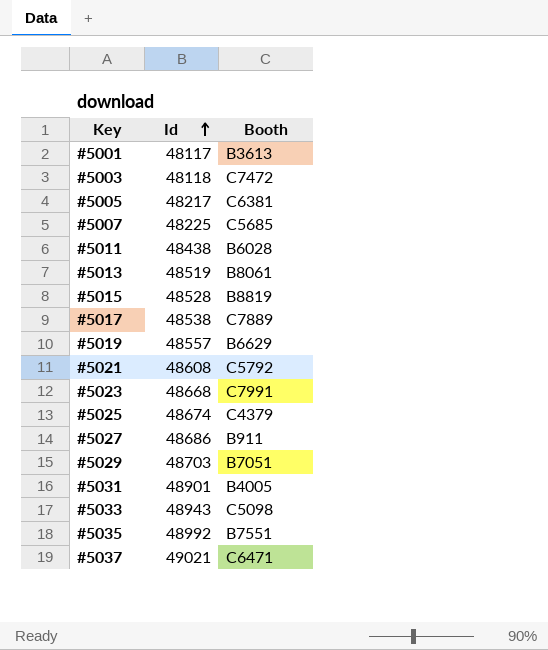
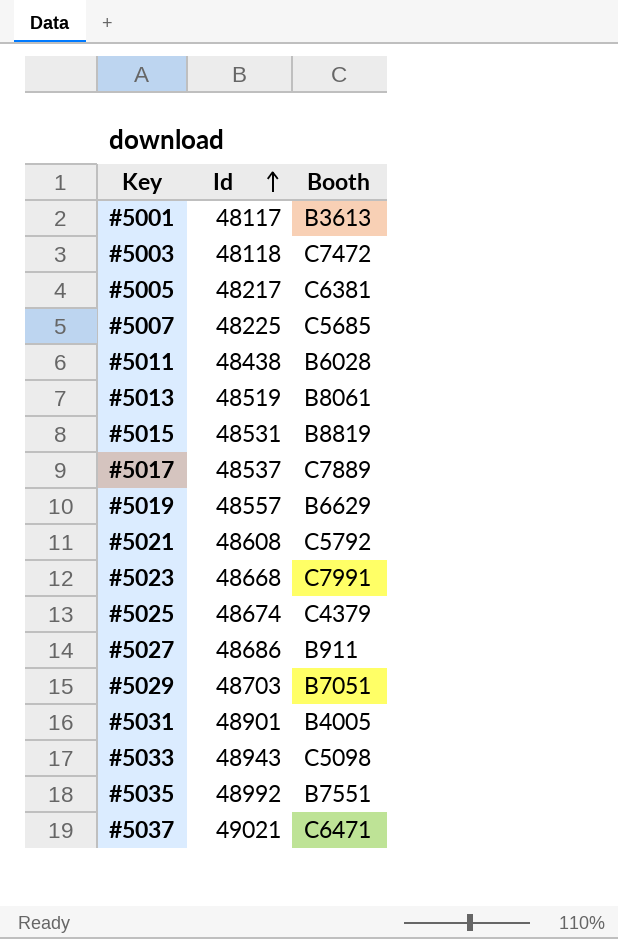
#5015 | Id: 48528 -> 48531
#5017 | Id: 48538 -> 48537

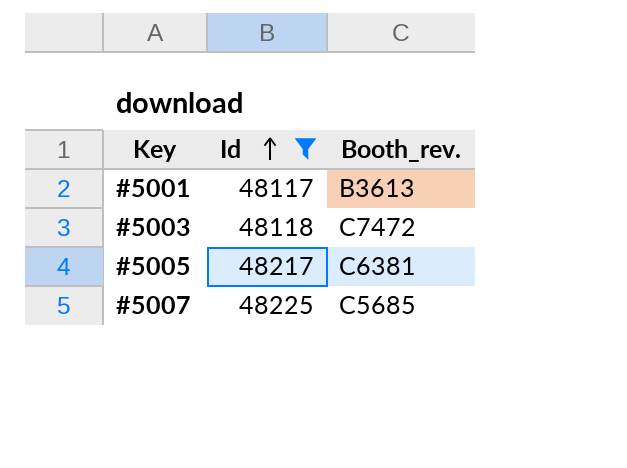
filter: none -> Id <= 48225
column name: Booth -> Booth_rev.

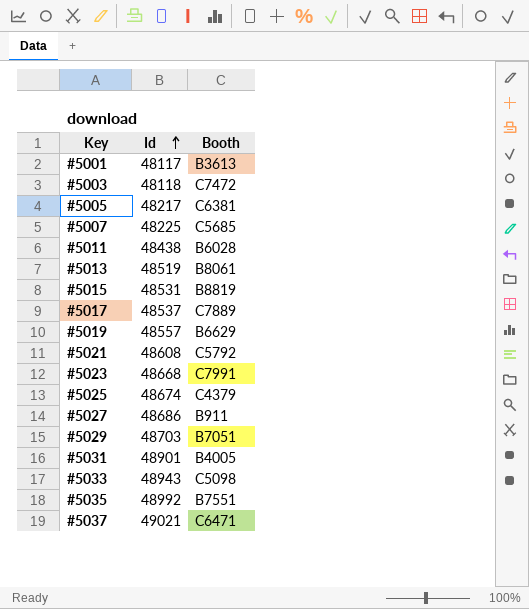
filter: Id <= 48225 -> none
column name: Booth_rev. -> Booth

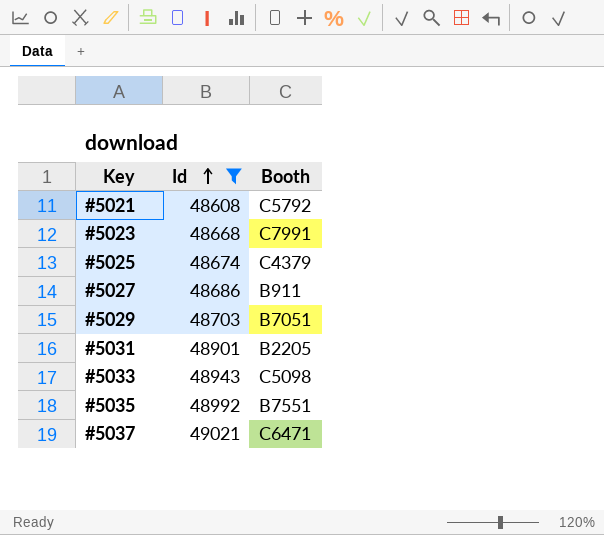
filter: none -> Id >= 48608
#5031 | Booth: B4005 -> B2205

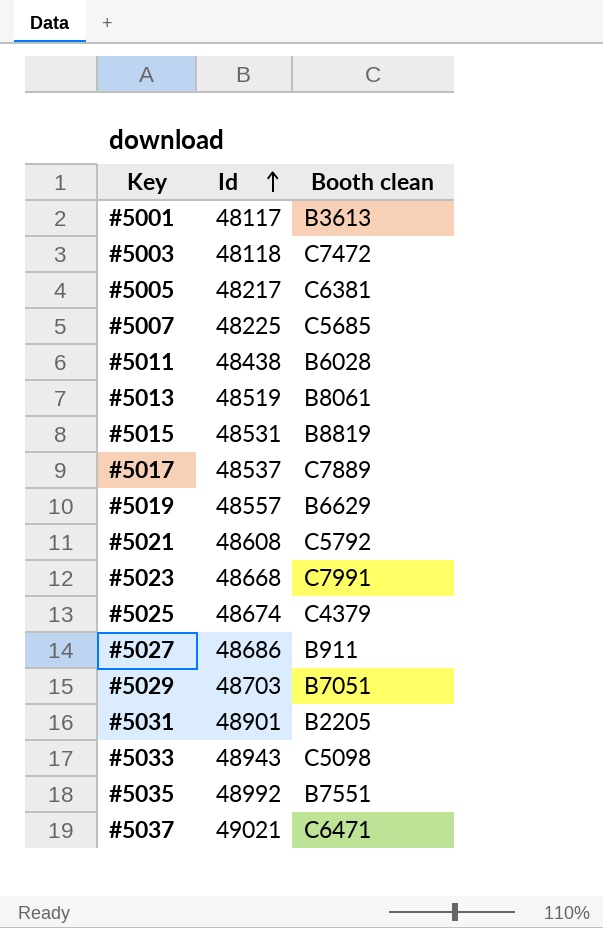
filter: Id >= 48608 -> none
column name: Booth -> Booth clean

